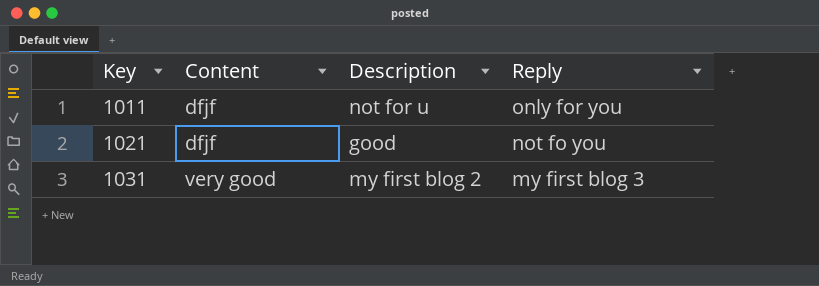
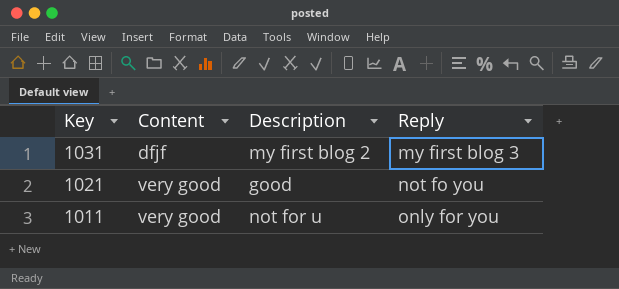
row order: Key ascending -> Key descending
1031 | Content: very good -> dfjf
1021 | Content: dfjf -> very good
1011 | Content: dfjf -> very good

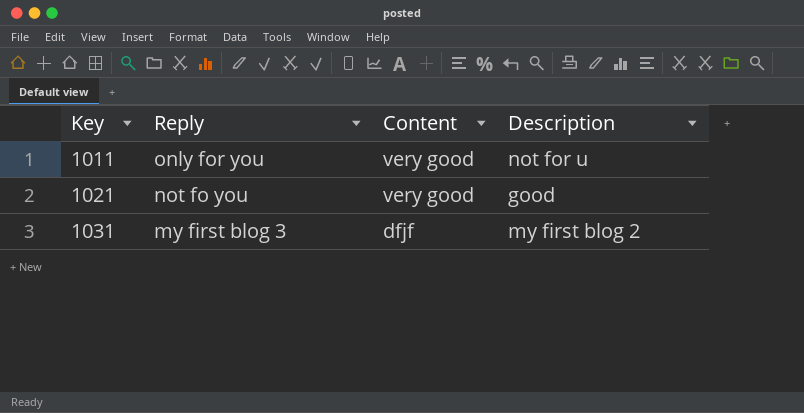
row order: Key descending -> Key ascending
column Reply | position: 4 -> 2

